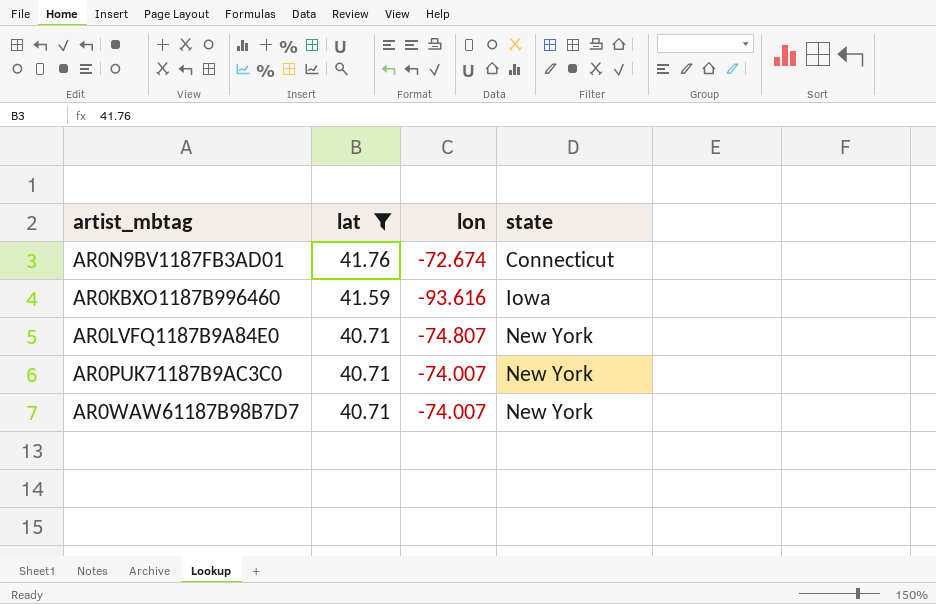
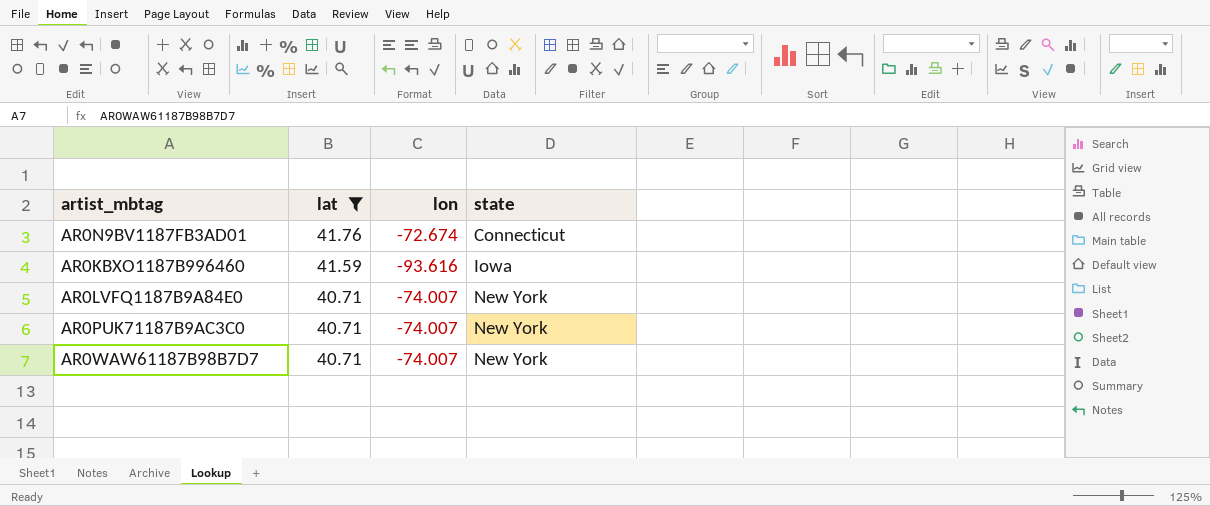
AR0LVFQ1187B9A84E0 | lon: -74.807 -> -74.007

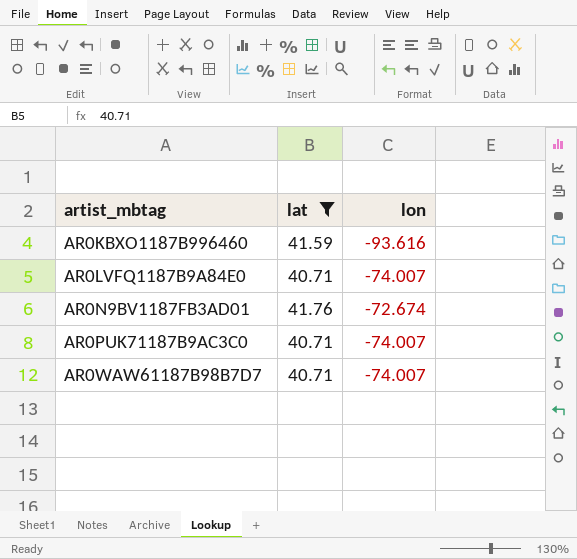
row order: lat descending -> artist_mbtag ascending
column state | position: 4 -> none

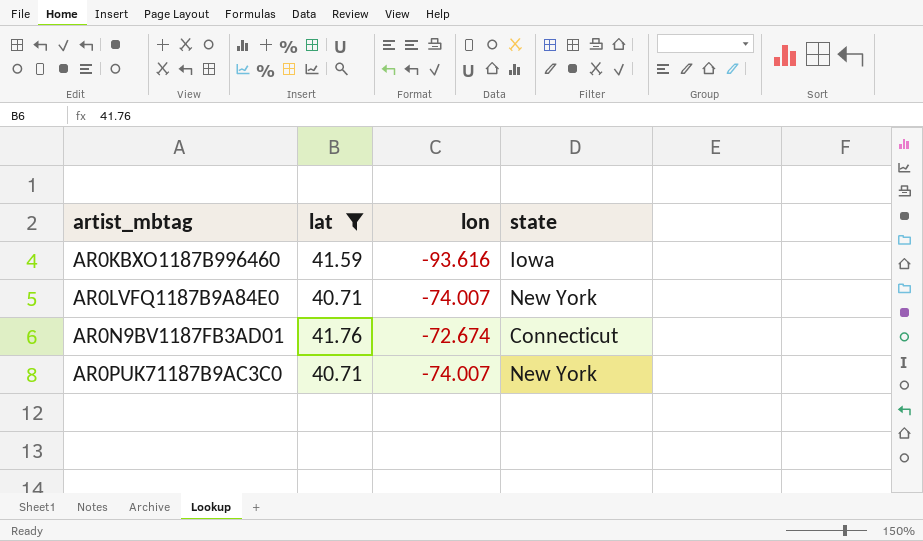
column state | position: none -> 4
row AR0WAW61187B98B7D7: 40.71 | -74.007 -> none

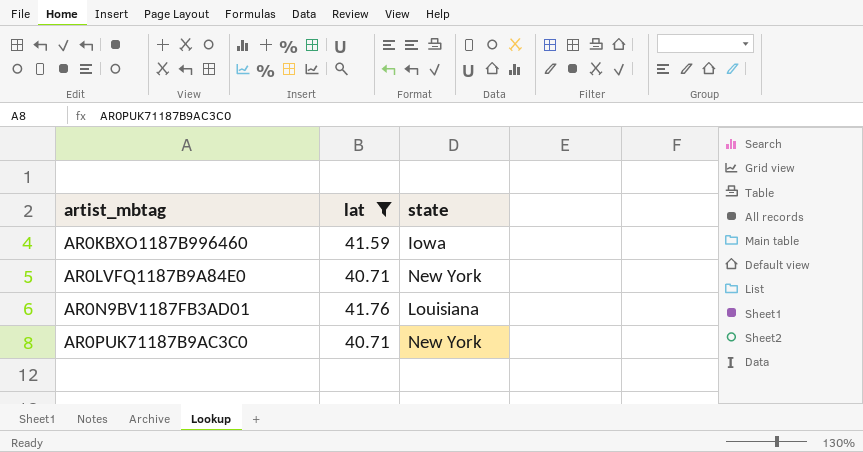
column lon | position: 3 -> none
AR0N9BV1187FB3AD01 | state: Connecticut -> Louisiana

